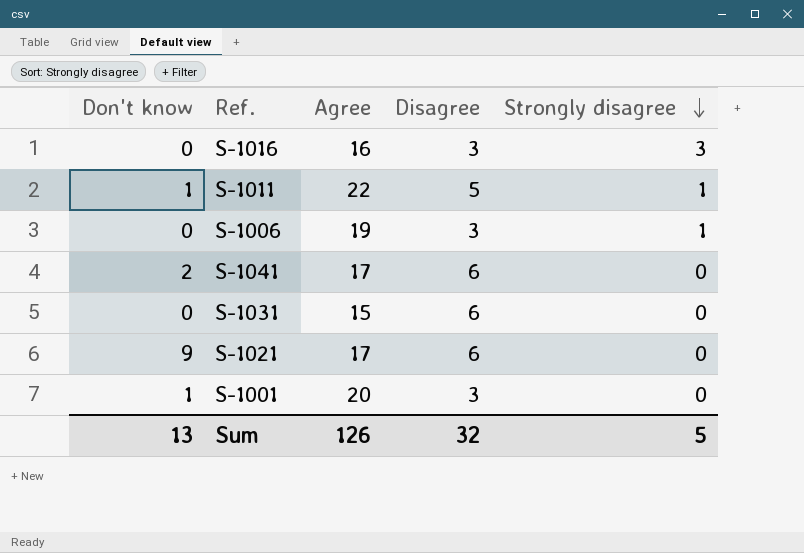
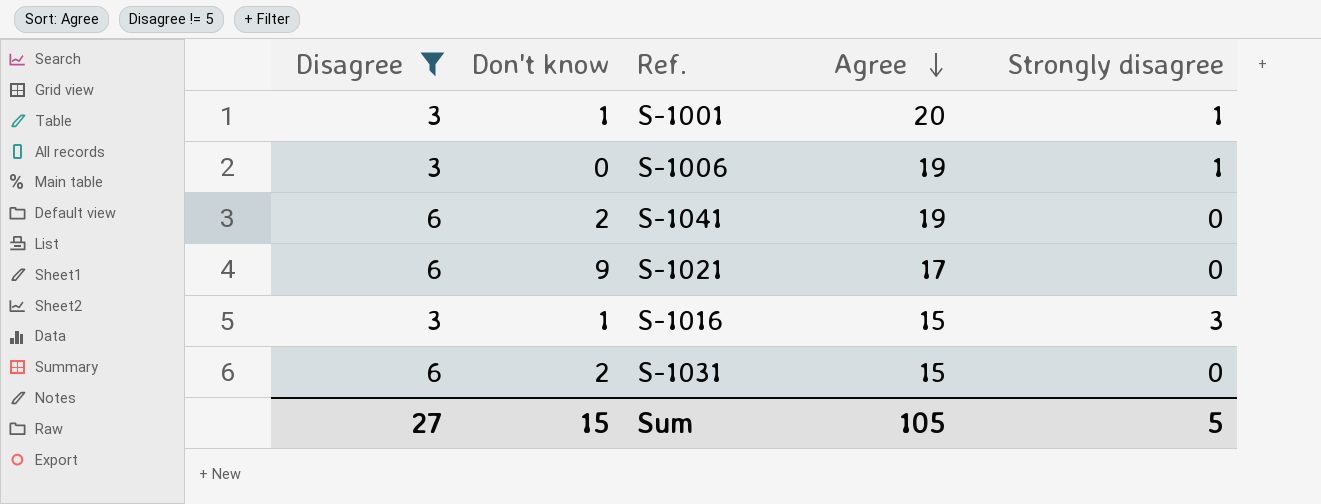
filter: none -> Disagree != 5
row order: Strongly disagree descending -> Agree descending
column Disagree | position: 4 -> 1
S-1001 | Strongly disagree: 0 -> 1
S-1041 | Agree: 17 -> 19
S-1016 | Don't know: 0 -> 1
S-1016 | Agree: 16 -> 15
S-1031 | Don't know: 0 -> 2
Sum | Disagree: 32 -> 27
Sum | Don't know: 13 -> 15
Sum | Agree: 126 -> 105

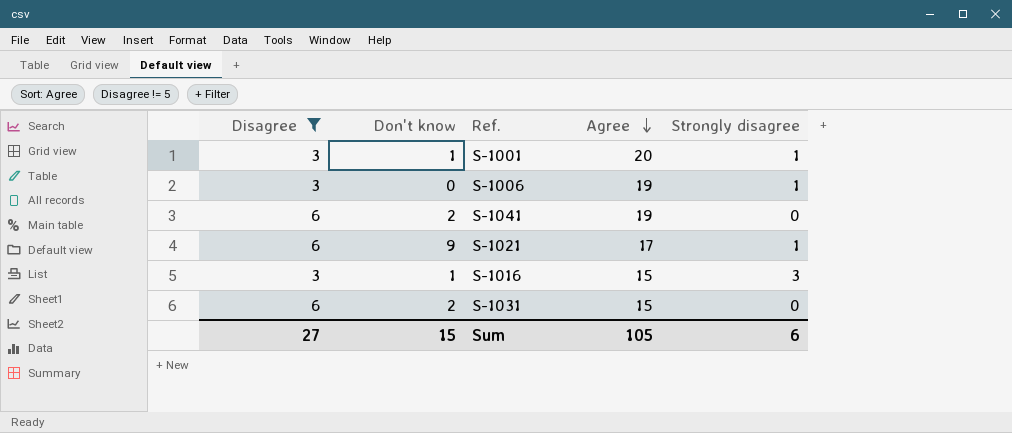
S-1021 | Strongly disagree: 0 -> 1
Sum | Strongly disagree: 5 -> 6

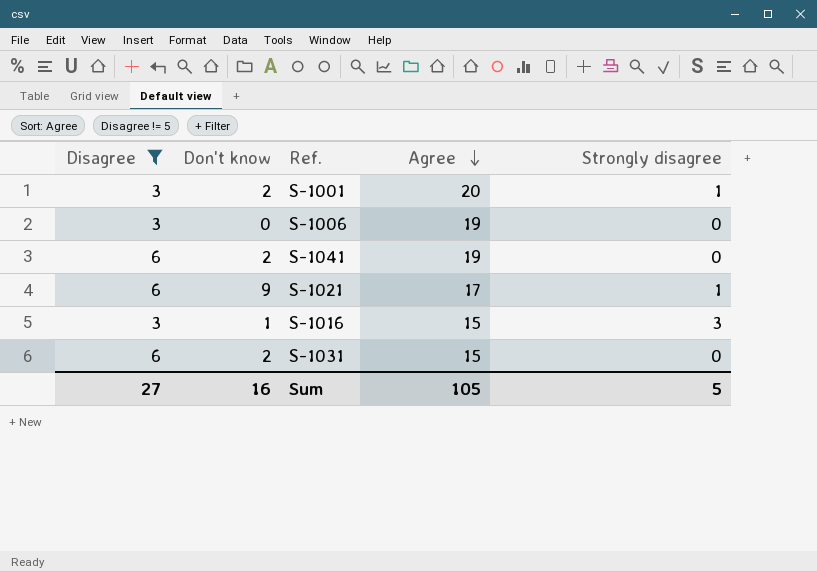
S-1001 | Don't know: 1 -> 2
S-1006 | Strongly disagree: 1 -> 0
Sum | Don't know: 15 -> 16
Sum | Strongly disagree: 6 -> 5

